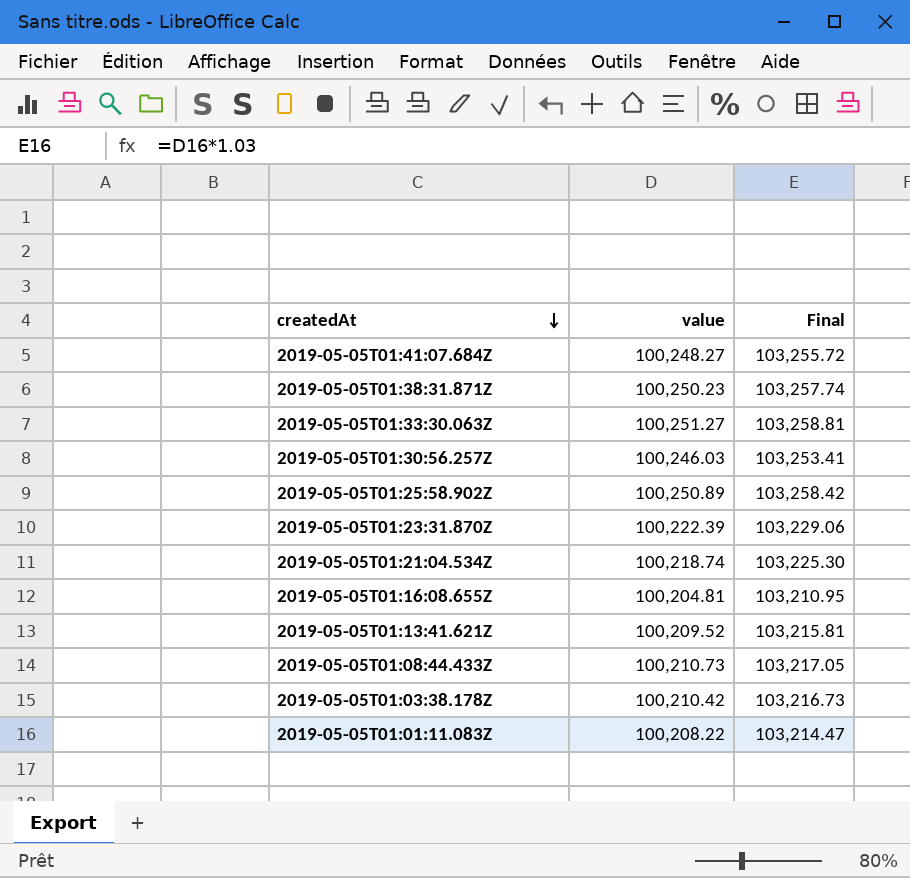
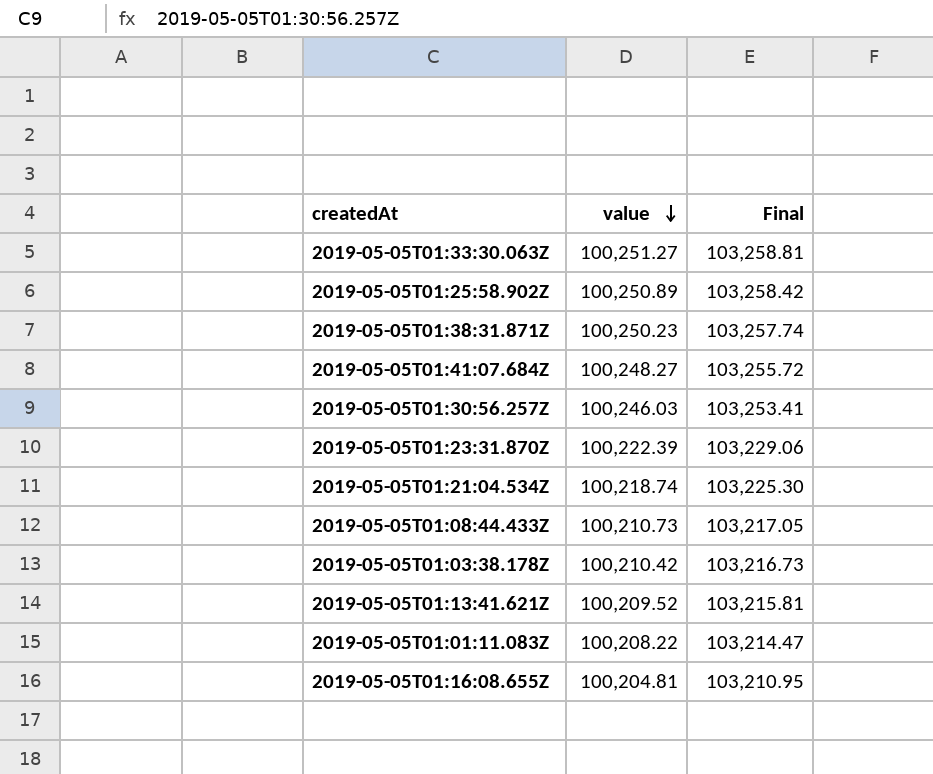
row order: createdAt descending -> value descending

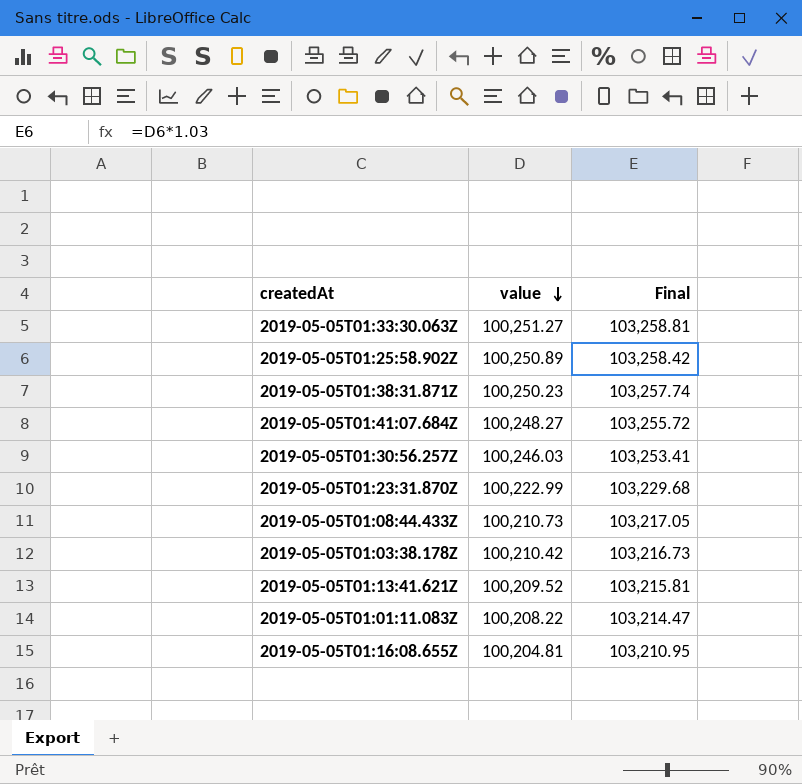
row 2019-05-05T01:21:04.534Z: 100,218.74 | 103,225.30 -> none
2019-05-05T01:23:31.870Z | value: 100,222.39 -> 100,222.99
2019-05-05T01:23:31.870Z | Final: 103,229.06 -> 103,229.68

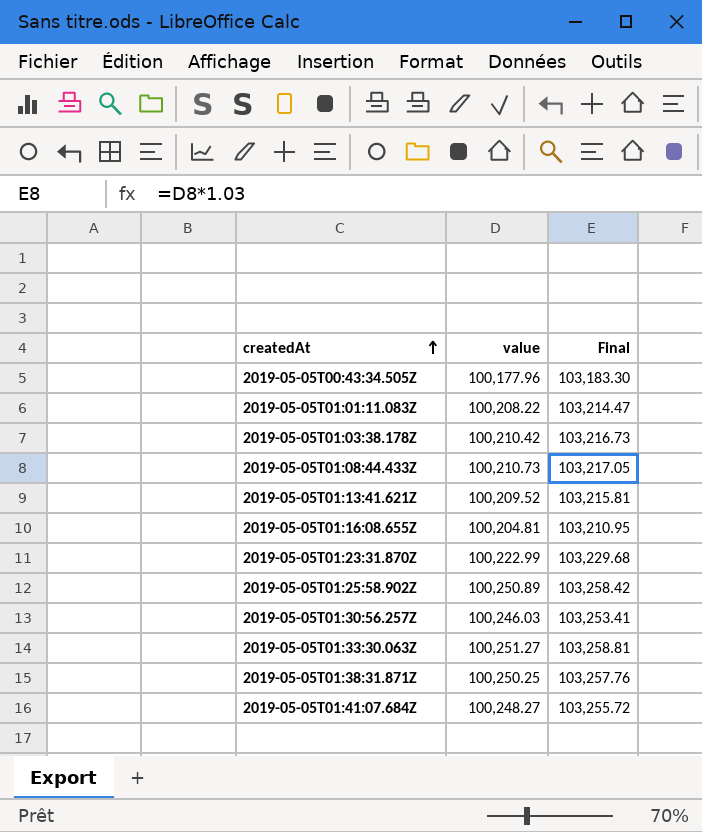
row order: value descending -> createdAt ascending
row 2019-05-05T00:43:34.505Z: none -> 100,177.96 | 103,183.30
2019-05-05T01:38:31.871Z | value: 100,250.23 -> 100,250.25
2019-05-05T01:38:31.871Z | Final: 103,257.74 -> 103,257.76

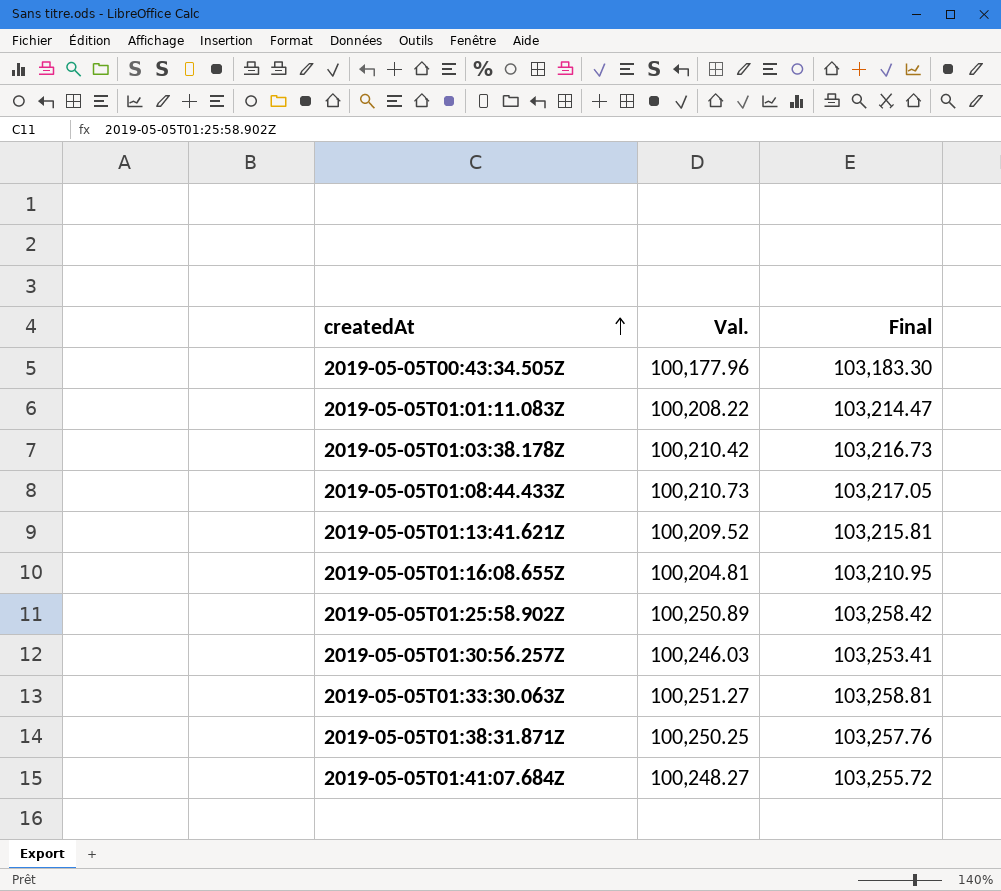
column name: value -> Val.
row 2019-05-05T01:23:31.870Z: 100,222.99 | 103,229.68 -> none

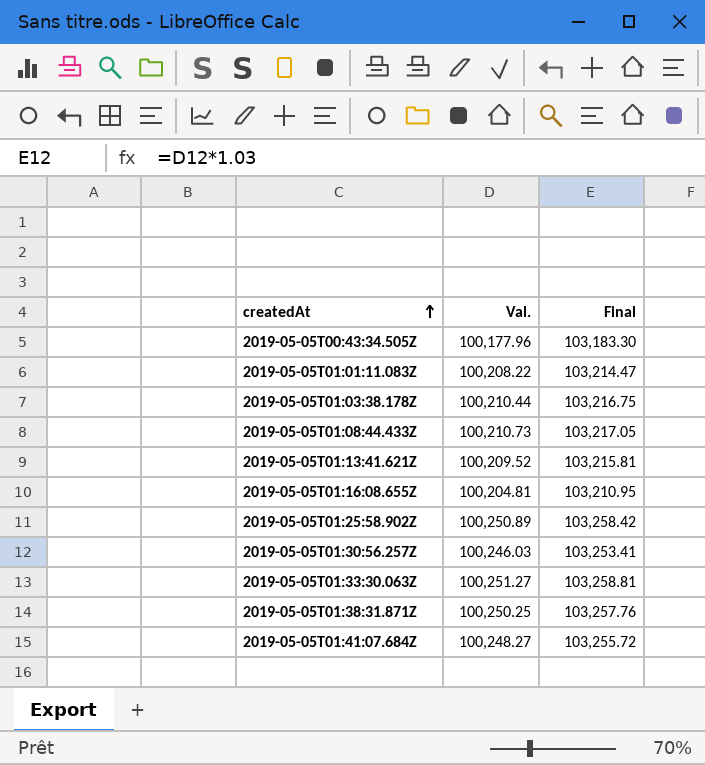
2019-05-05T01:03:38.178Z | Val.: 100,210.42 -> 100,210.44
2019-05-05T01:03:38.178Z | Final: 103,216.73 -> 103,216.75

